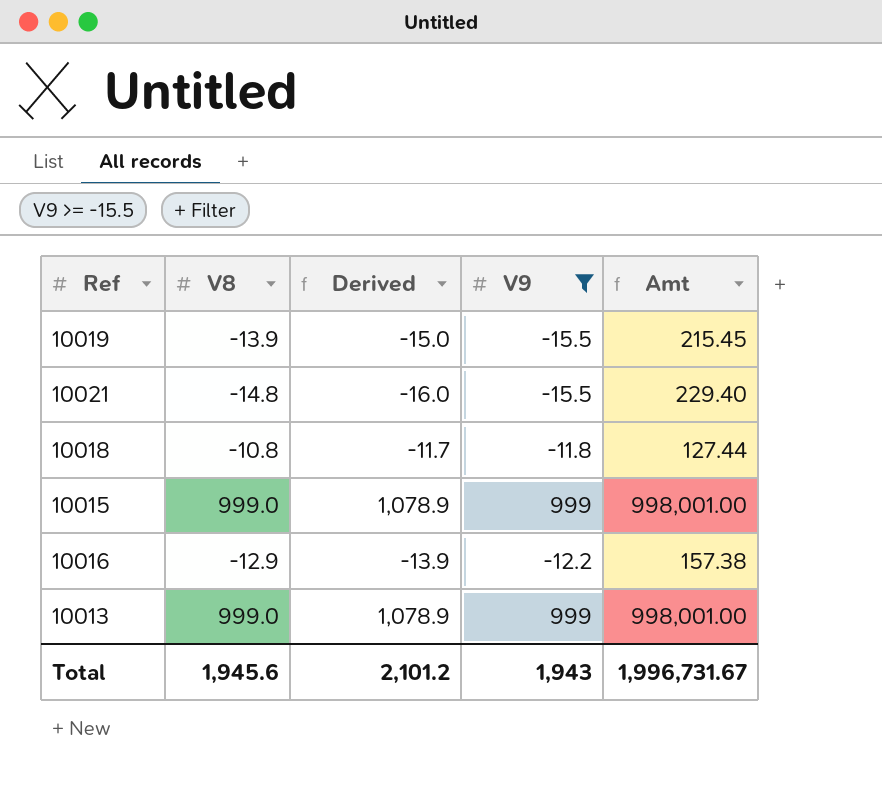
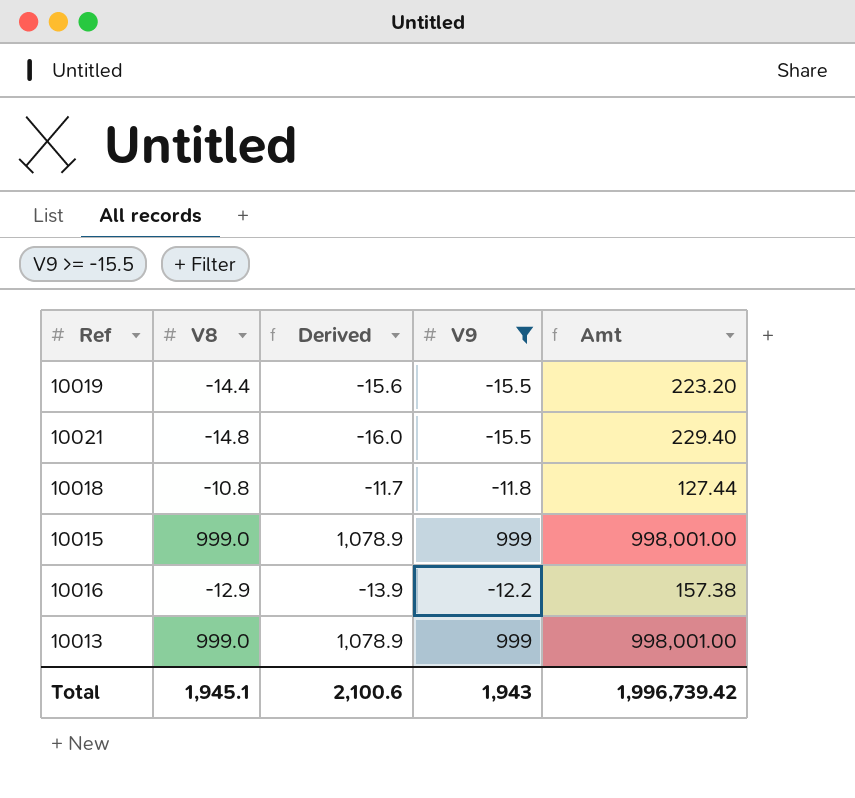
10019 | V8: -13.9 -> -14.4
10019 | Derived: -15.0 -> -15.6
10019 | Amt: 215.45 -> 223.20
Total | V8: 1,945.6 -> 1,945.1
Total | Derived: 2,101.2 -> 2,100.6
Total | Amt: 1,996,731.67 -> 1,996,739.42

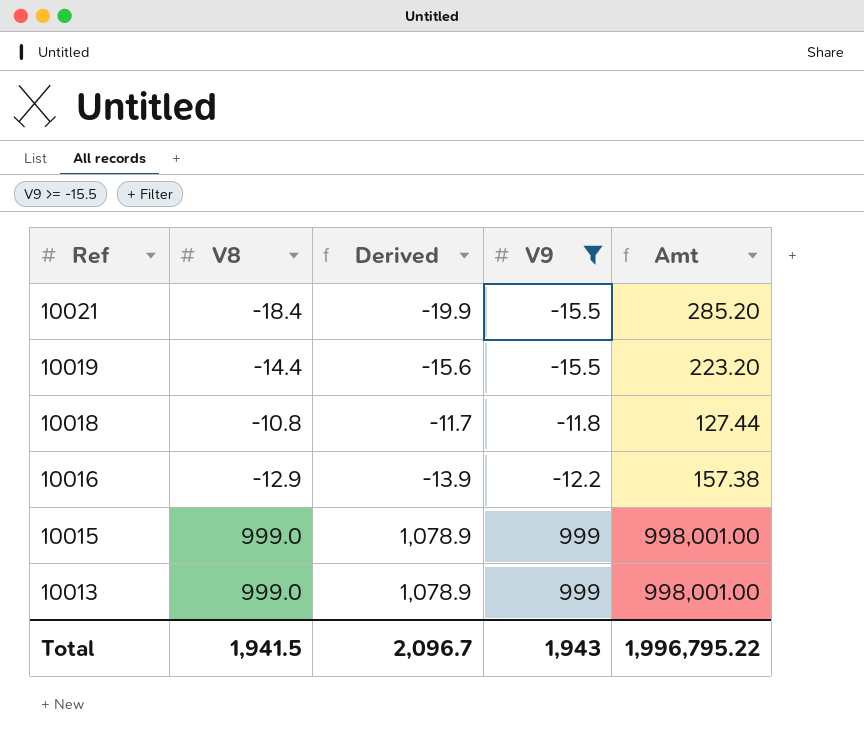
row order: none -> Ref descending
10021 | V8: -14.8 -> -18.4
10021 | Derived: -16.0 -> -19.9
10021 | Amt: 229.40 -> 285.20
Total | V8: 1,945.1 -> 1,941.5
Total | Derived: 2,100.6 -> 2,096.7
Total | Amt: 1,996,739.42 -> 1,996,795.22

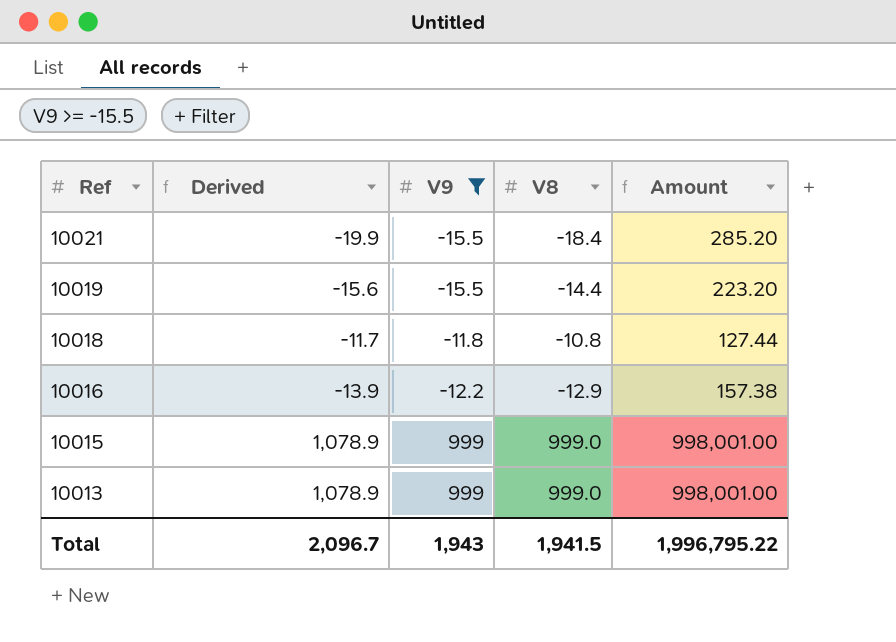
column V8 | position: 2 -> 4
column name: Amt -> Amount

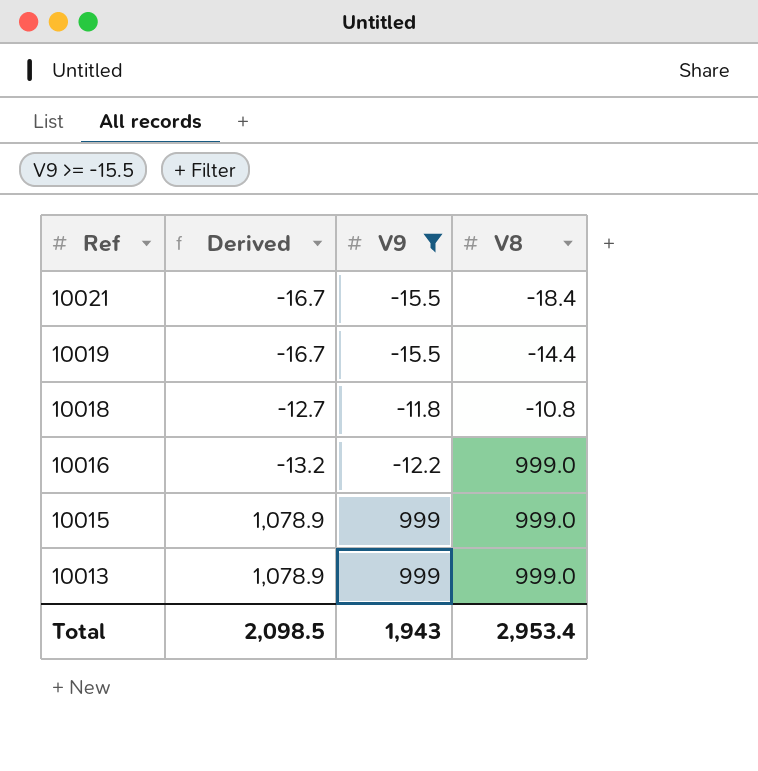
column Amount | formula: [V9] * [V8] -> none
column Derived | formula: [V8] * 1.08 -> [V9] * 1.08
10016 | V8: -12.9 -> 999.0
Total | Derived: 2,096.7 -> 2,098.5
Total | V8: 1,941.5 -> 2,953.4

